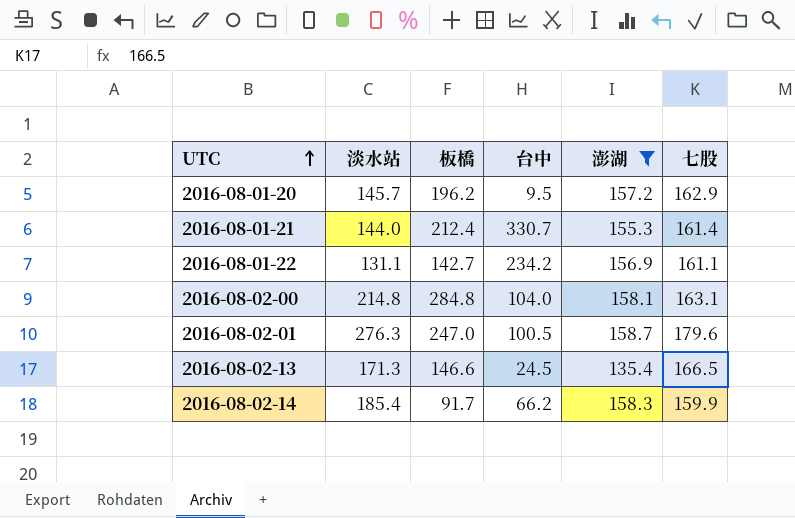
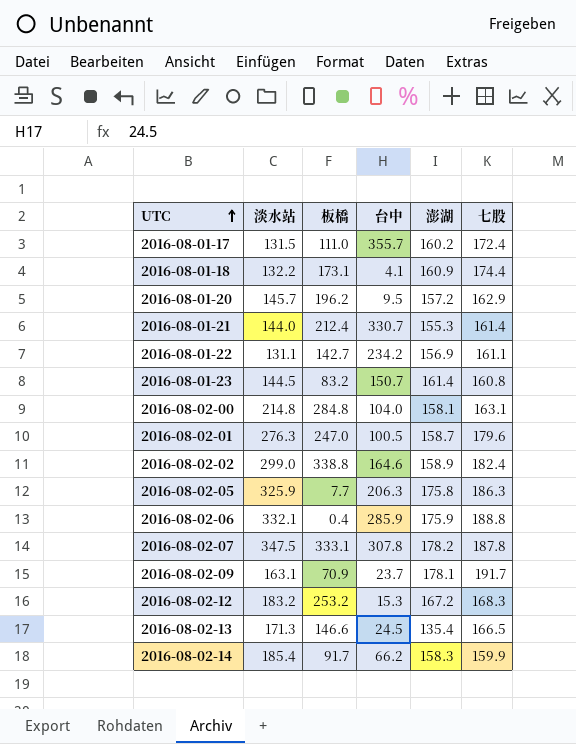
filter: 澎湖 <= 158.7 -> none

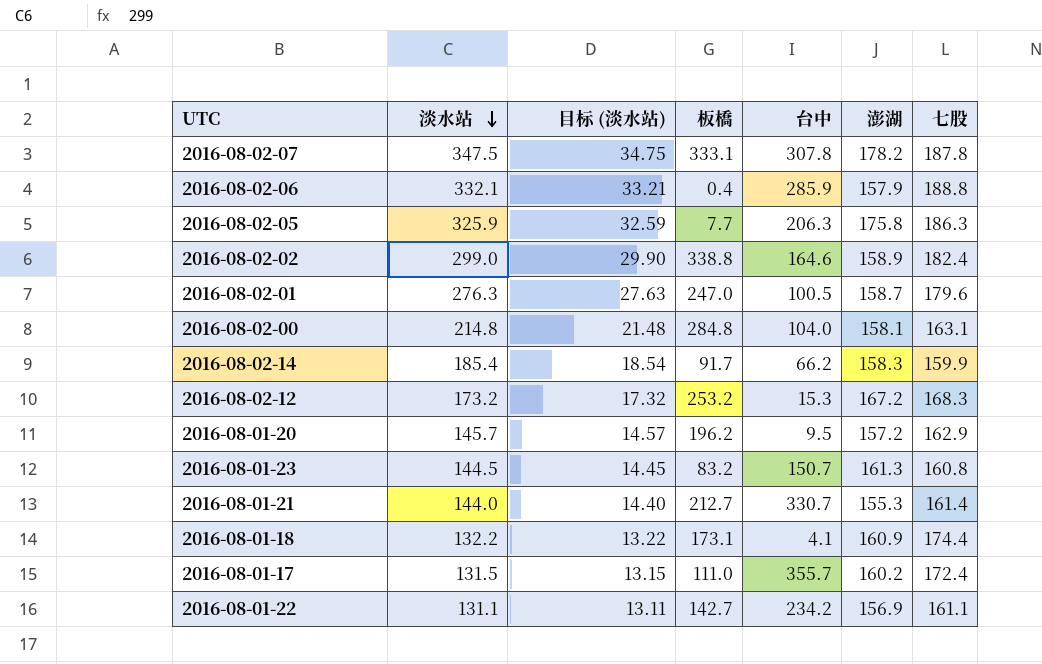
row order: UTC ascending -> 淡水站 descending
column 目标 (淡水站) | formula: none -> [淡水站] * 0.1
row 2016-08-02-09: 163.1 | 70.9 | 23.7 | 178.1 | 191.7 -> none
row 2016-08-02-13: 171.3 | 146.6 | 24.5 | 135.4 | 166.5 -> none
2016-08-02-06 | 澎湖: 175.9 -> 157.9
2016-08-02-12 | 淡水站: 183.2 -> 173.2
2016-08-01-23 | 澎湖: 161.4 -> 161.3
2016-08-01-21 | 板橋: 212.4 -> 212.7

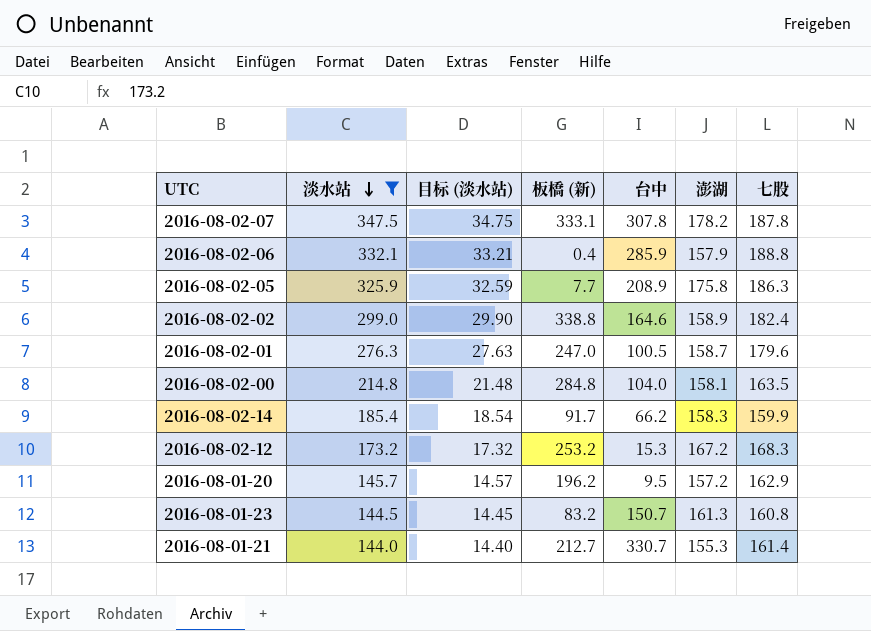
filter: none -> 淡水站 >= 144.0
column name: 板橋 -> 板橋 (新)
2016-08-02-05 | 台中: 206.3 -> 208.9
2016-08-02-00 | 七股: 163.1 -> 163.5

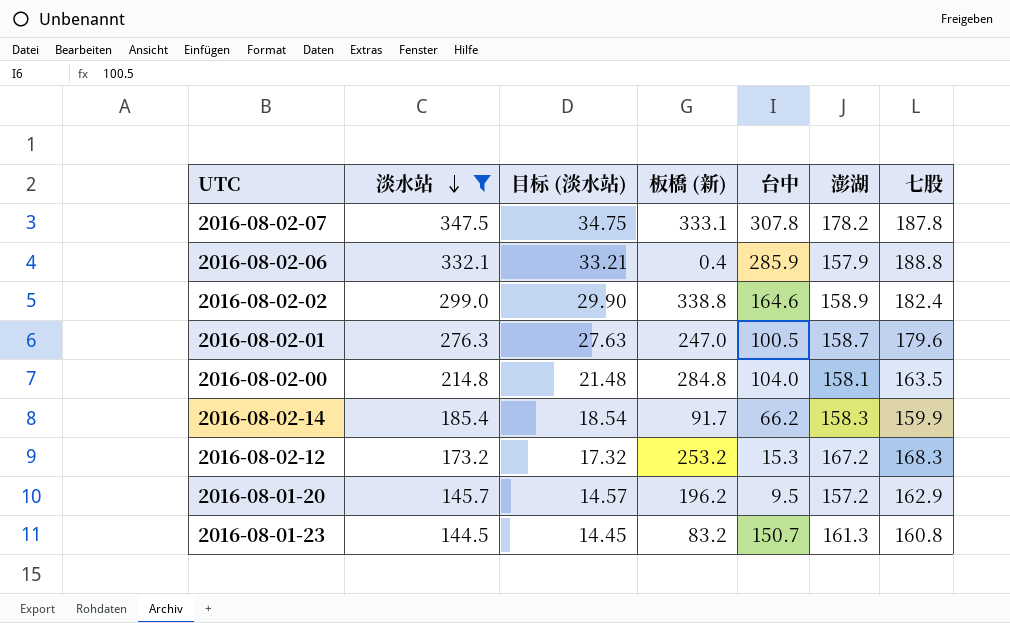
row 2016-08-02-05: 325.9 | 32.59 | 7.7 | 208.9 | 175.8 | 186.3 -> none
row 2016-08-01-21: 144.0 | 14.40 | 212.7 | 330.7 | 155.3 | 161.4 -> none

